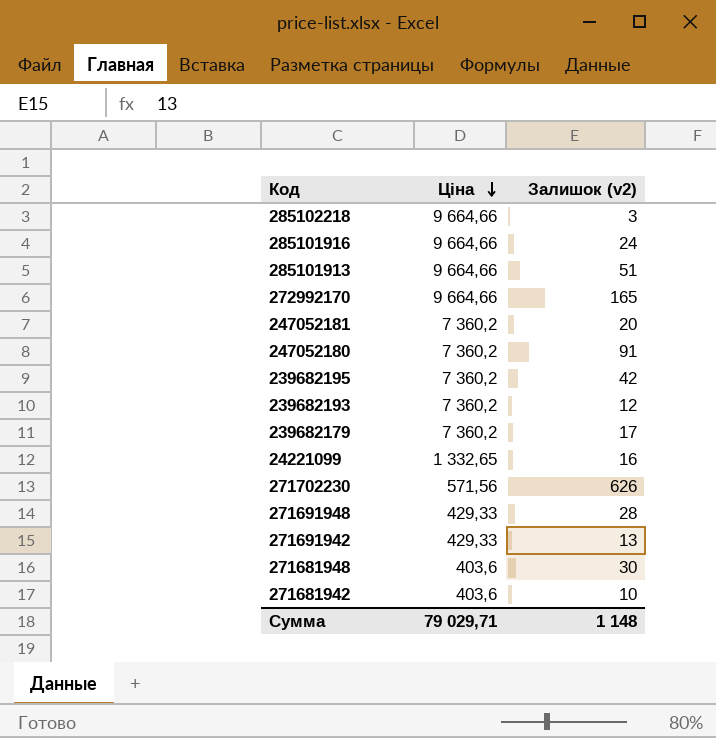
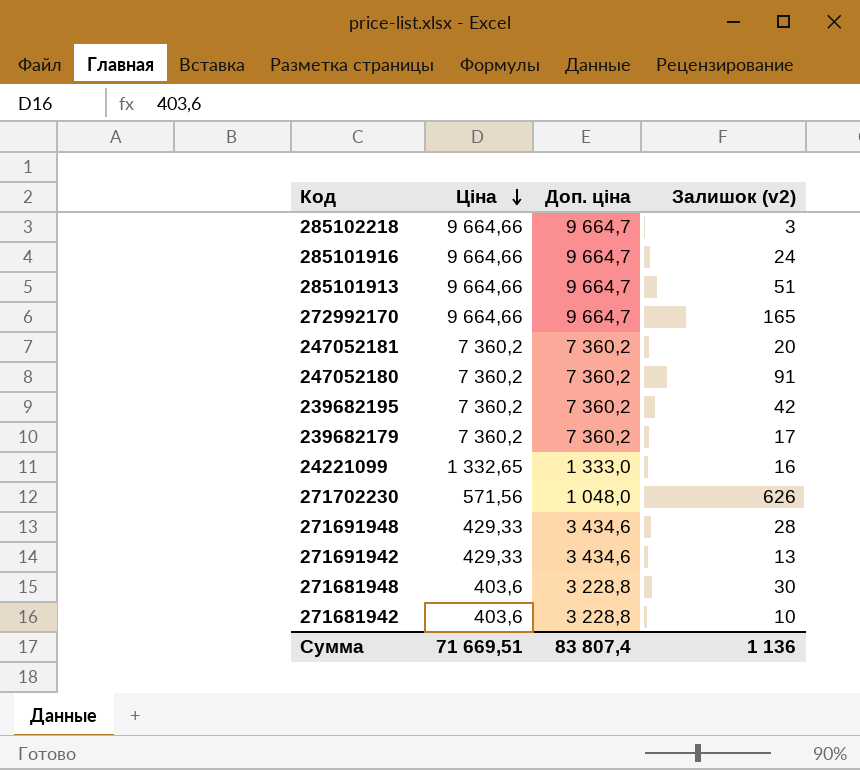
column Доп. ціна | position: none -> 3
row 239682193: 7 360,2 | 12 -> none
Сумма | Ціна: 79 029,71 -> 71 669,51
Сумма | Залишок (v2): 1 148 -> 1 136

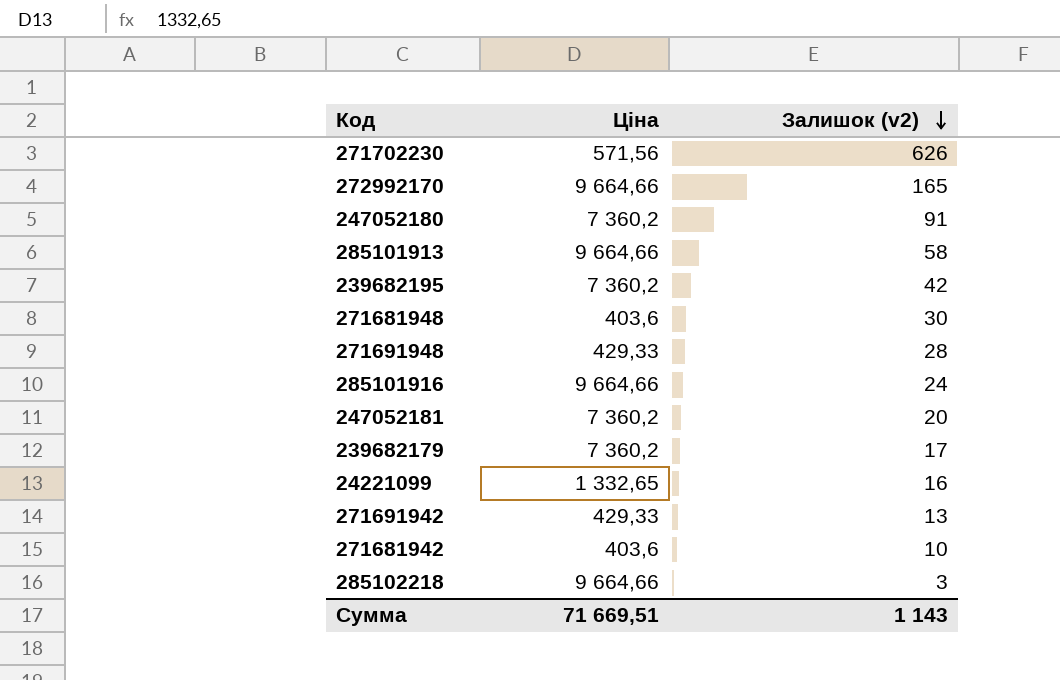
row order: Ціна descending -> Залишок (v2) descending
column Доп. ціна | position: 3 -> none
285101913 | Залишок (v2): 51 -> 58
Сумма | Залишок (v2): 1 136 -> 1 143

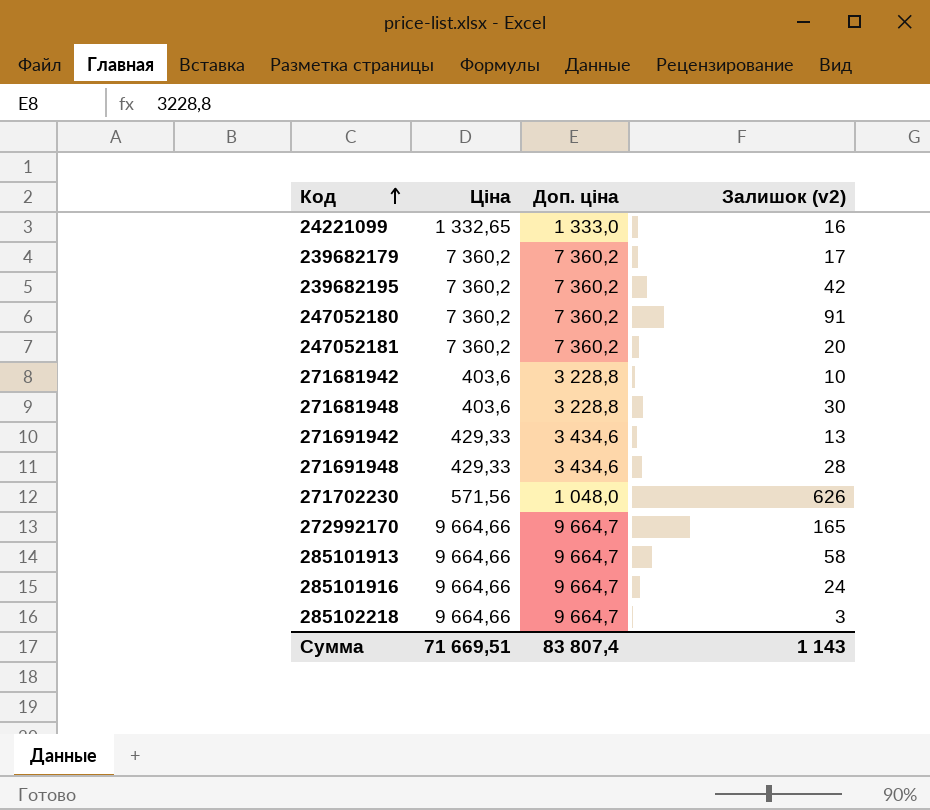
row order: Залишок (v2) descending -> Код ascending
column Доп. ціна | position: none -> 3

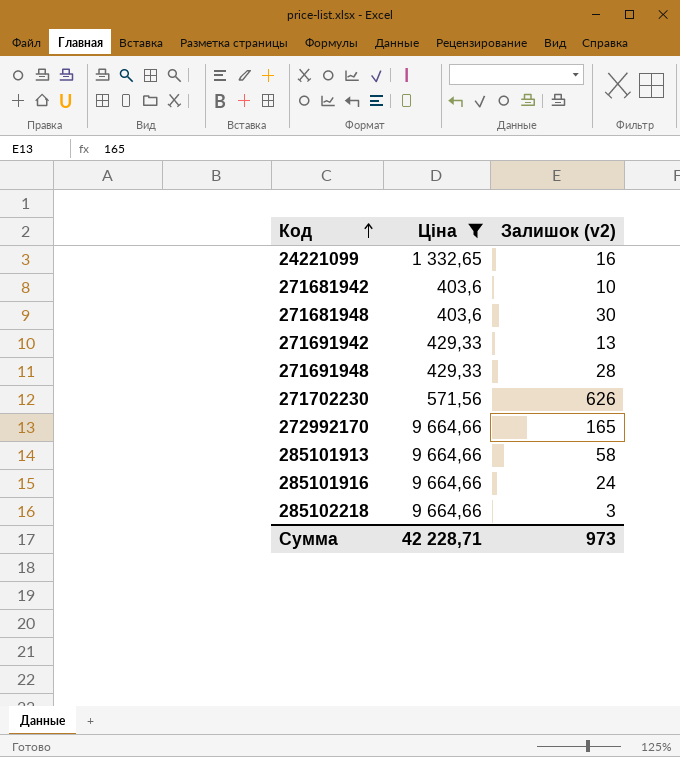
filter: none -> Ціна != 7 360,2
column Доп. ціна | position: 3 -> none
Сумма | Ціна: 71 669,51 -> 42 228,71
Сумма | Залишок (v2): 1 143 -> 973

